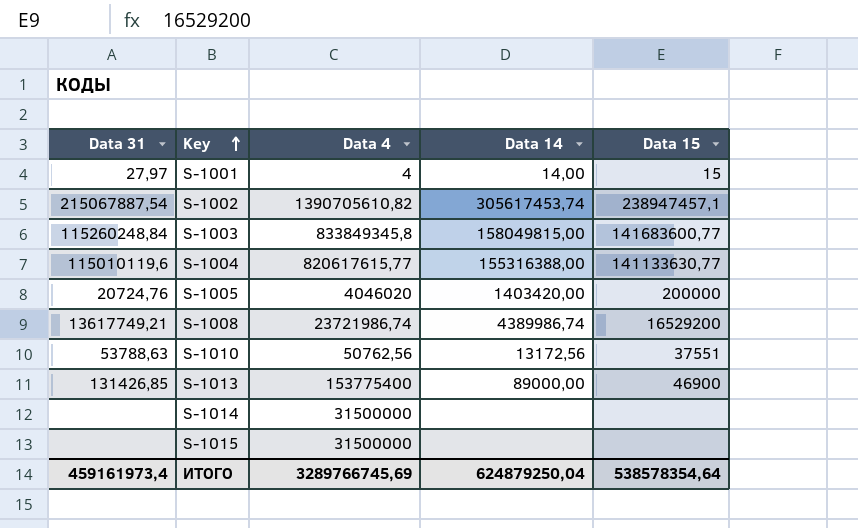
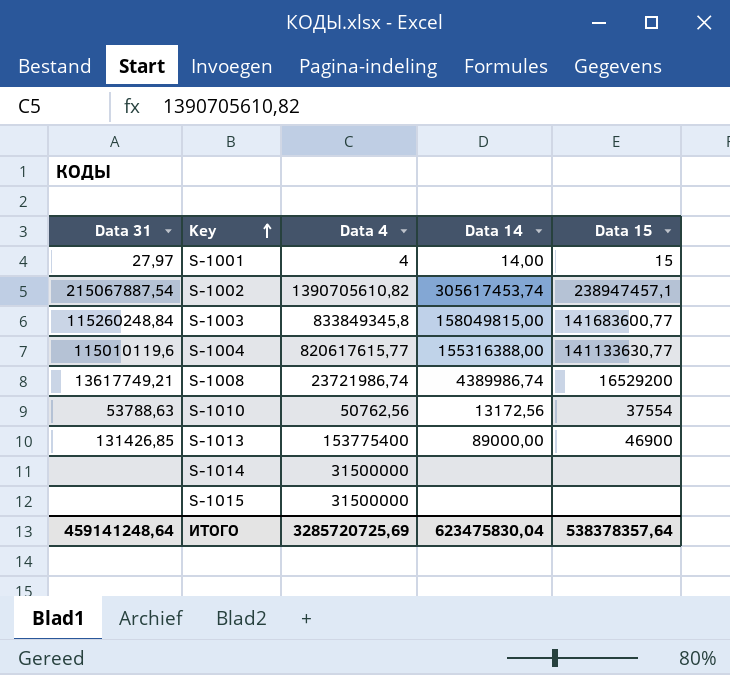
row S-1005: 20724,76 | 4046020 | 1403420,00 | 200000 -> none
S-1010 | Data 15: 37551 -> 37554
ИТОГО | Data 31: 459161973,4 -> 459141248,64
ИТОГО | Data 4: 3289766745,69 -> 3285720725,69
ИТОГО | Data 14: 624879250,04 -> 623475830,04
ИТОГО | Data 15: 538578354,64 -> 538378357,64

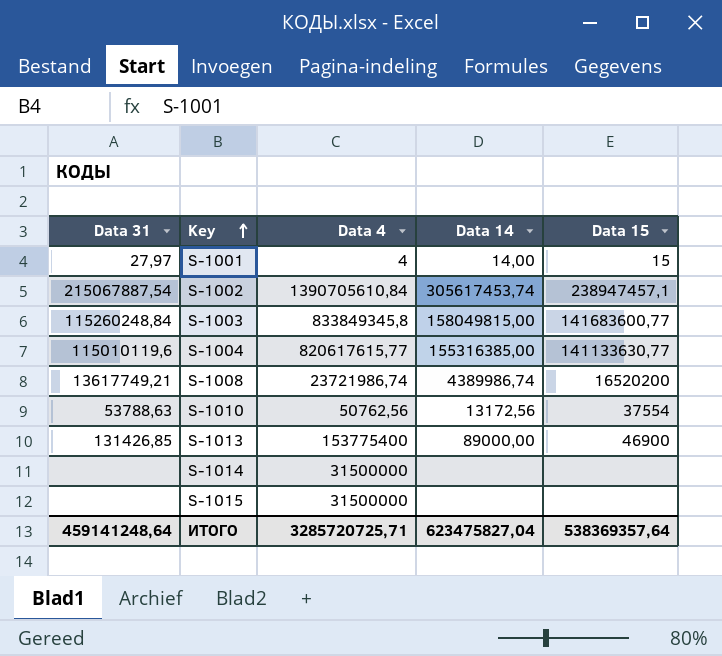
S-1002 | Data 4: 1390705610,82 -> 1390705610,84
S-1004 | Data 14: 155316388,00 -> 155316385,00
S-1008 | Data 15: 16529200 -> 16520200
ИТОГО | Data 4: 3285720725,69 -> 3285720725,71
ИТОГО | Data 14: 623475830,04 -> 623475827,04
ИТОГО | Data 15: 538378357,64 -> 538369357,64

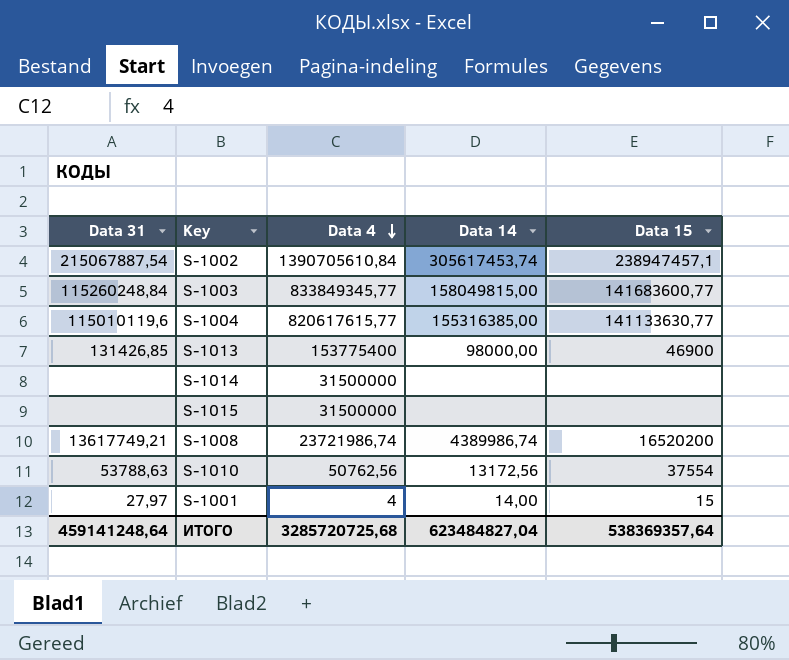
row order: Key ascending -> Data 4 descending
S-1003 | Data 4: 833849345,8 -> 833849345,77
S-1013 | Data 14: 89000,00 -> 98000,00
ИТОГО | Data 4: 3285720725,71 -> 3285720725,68
ИТОГО | Data 14: 623475827,04 -> 623484827,04

